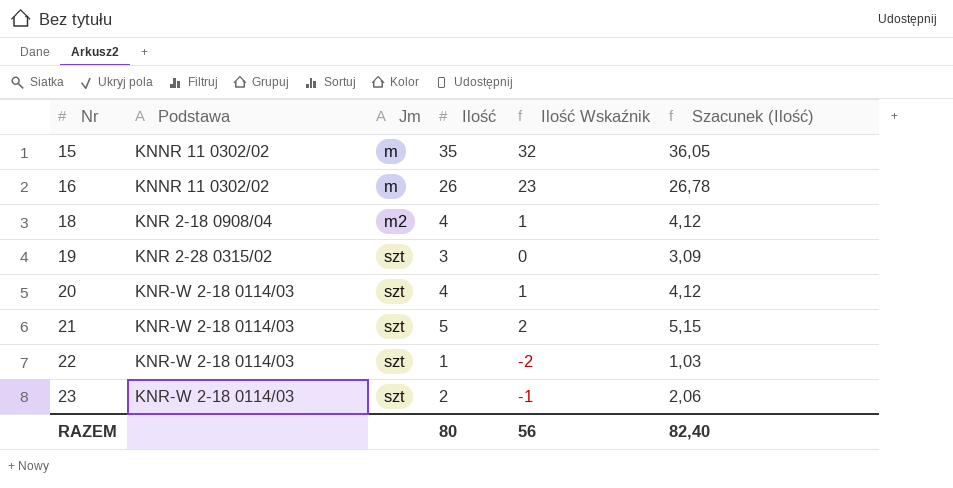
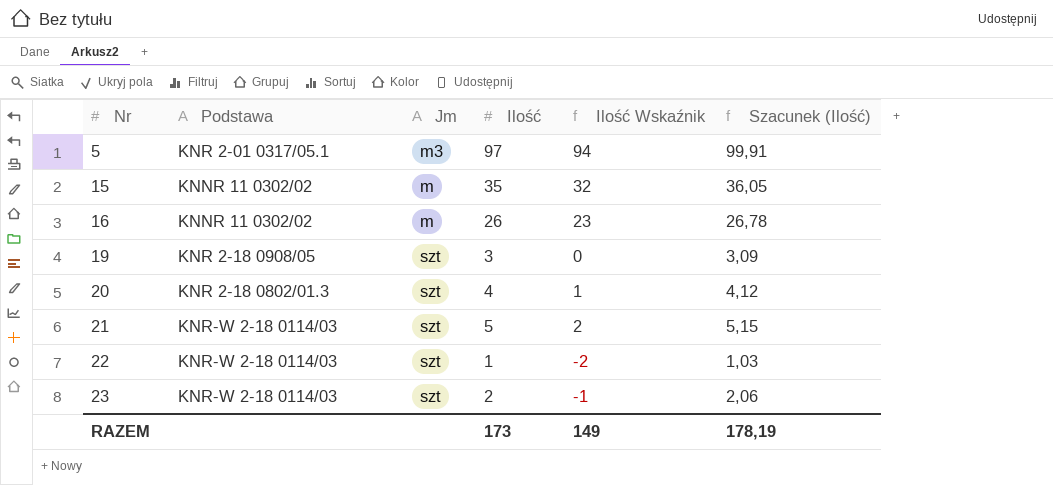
row 18: KNR 2-18 0908/04 | m2 | 4 | 1 | 4,12 -> none
row 5: none -> KNR 2-01 0317/05.1 | m3 | 97 | 94 | 99,91
19 | Podstawa: KNR 2-28 0315/02 -> KNR 2-18 0908/05
20 | Podstawa: KNR-W 2-18 0114/03 -> KNR 2-18 0802/01.3
RAZEM | Ilość: 80 -> 173
RAZEM | Ilość Wskaźnik: 56 -> 149
RAZEM | Szacunek (Ilość): 82,40 -> 178,19

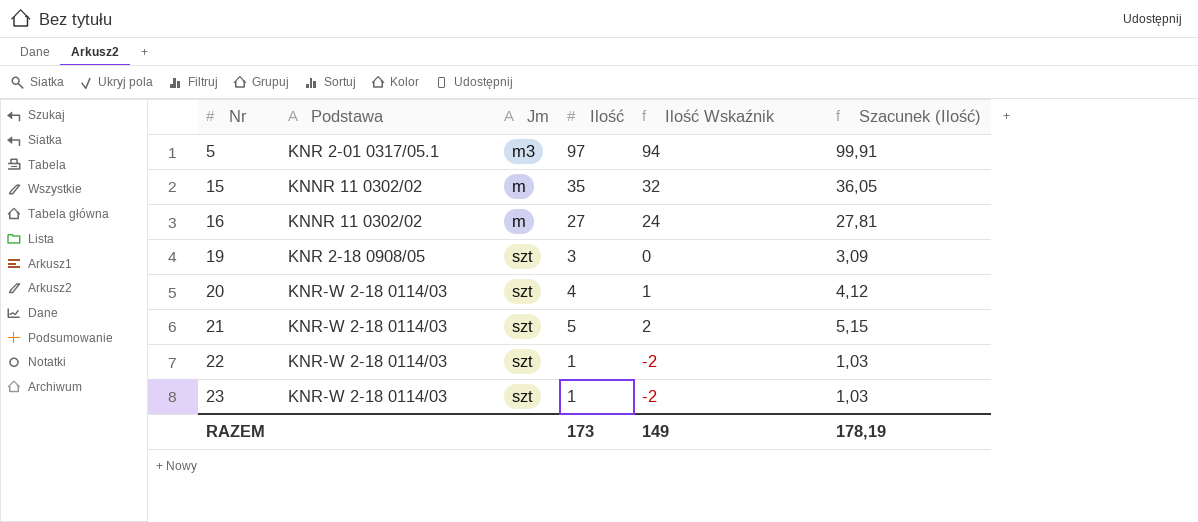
16 | Ilość: 26 -> 27
16 | Ilość Wskaźnik: 23 -> 24
16 | Szacunek (Ilość): 26,78 -> 27,81
20 | Podstawa: KNR 2-18 0802/01.3 -> KNR-W 2-18 0114/03
23 | Ilość: 2 -> 1
23 | Ilość Wskaźnik: -1 -> -2
23 | Szacunek (Ilość): 2,06 -> 1,03

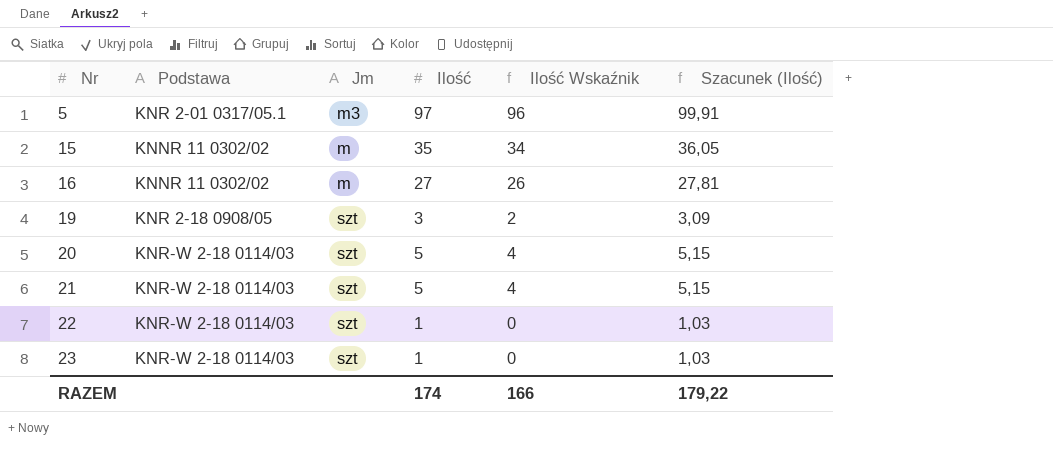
column Ilość Wskaźnik | formula: [Ilość] - 3 -> [Ilość] - 1
20 | Ilość: 4 -> 5
20 | Szacunek (Ilość): 4,12 -> 5,15
RAZEM | Ilość: 173 -> 174
RAZEM | Ilość Wskaźnik: 149 -> 166
RAZEM | Szacunek (Ilość): 178,19 -> 179,22

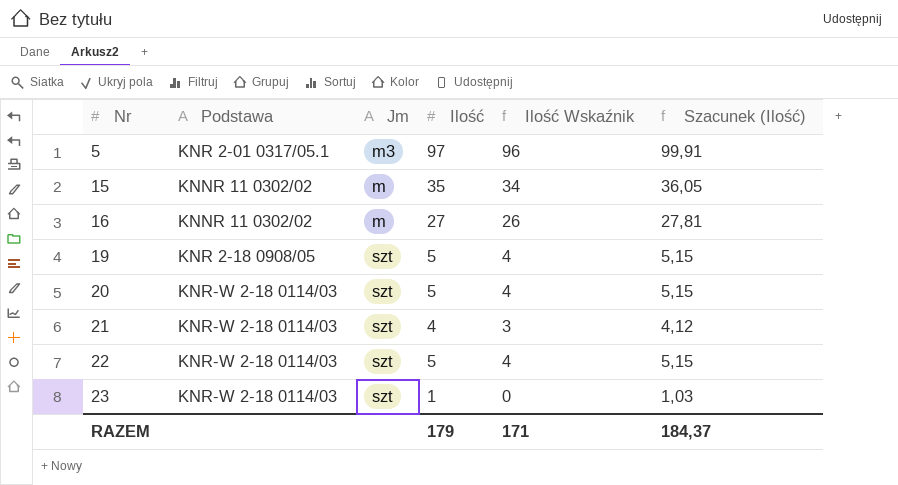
19 | Ilość: 3 -> 5
19 | Ilość Wskaźnik: 2 -> 4
19 | Szacunek (Ilość): 3,09 -> 5,15
21 | Ilość: 5 -> 4
21 | Ilość Wskaźnik: 4 -> 3
21 | Szacunek (Ilość): 5,15 -> 4,12
22 | Ilość: 1 -> 5
22 | Ilość Wskaźnik: 0 -> 4
22 | Szacunek (Ilość): 1,03 -> 5,15
RAZEM | Ilość: 174 -> 179
RAZEM | Ilość Wskaźnik: 166 -> 171
RAZEM | Szacunek (Ilość): 179,22 -> 184,37

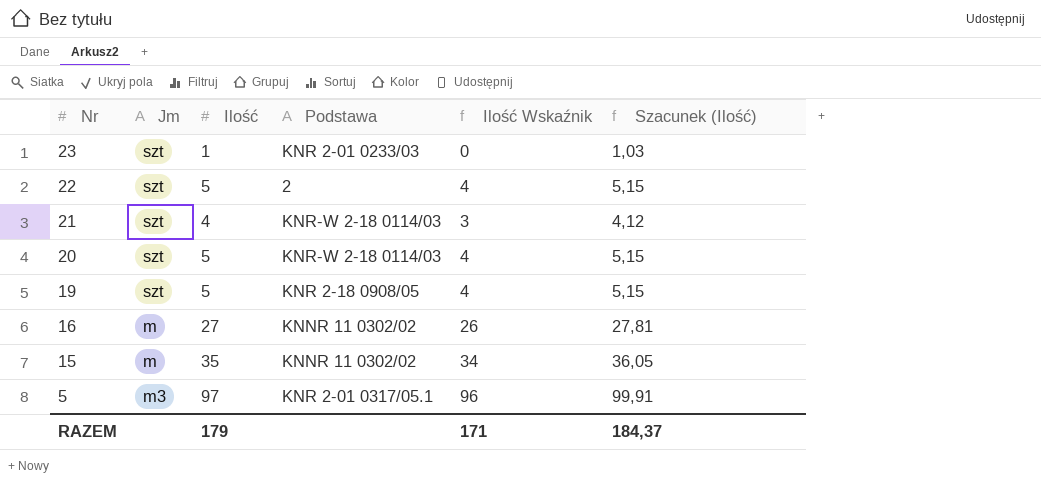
row order: Nr ascending -> Nr descending
column Podstawa | position: 2 -> 4
23 | Podstawa: KNR-W 2-18 0114/03 -> KNR 2-01 0233/03
22 | Podstawa: KNR-W 2-18 0114/03 -> 2

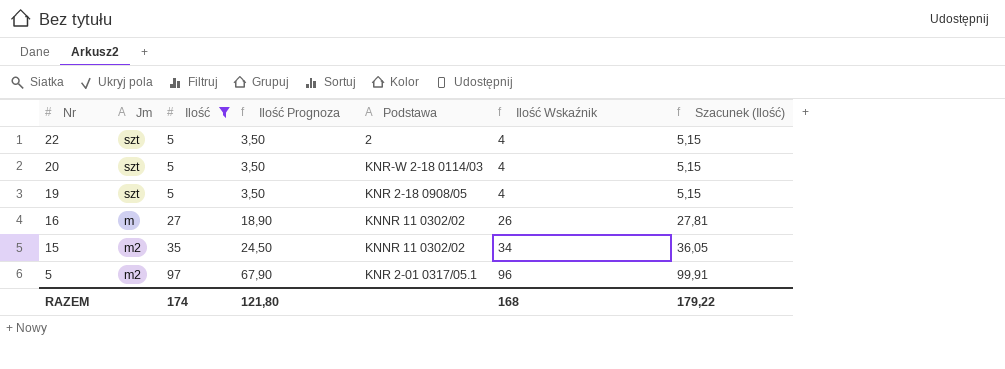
filter: none -> Ilość >= 5
column Ilość Prognoza | formula: none -> [Ilość] * 0,7
15 | Jm: m -> m2
5 | Jm: m3 -> m2
RAZEM | Ilość: 179 -> 174
RAZEM | Ilość Wskaźnik: 171 -> 168
RAZEM | Szacunek (Ilość): 184,37 -> 179,22

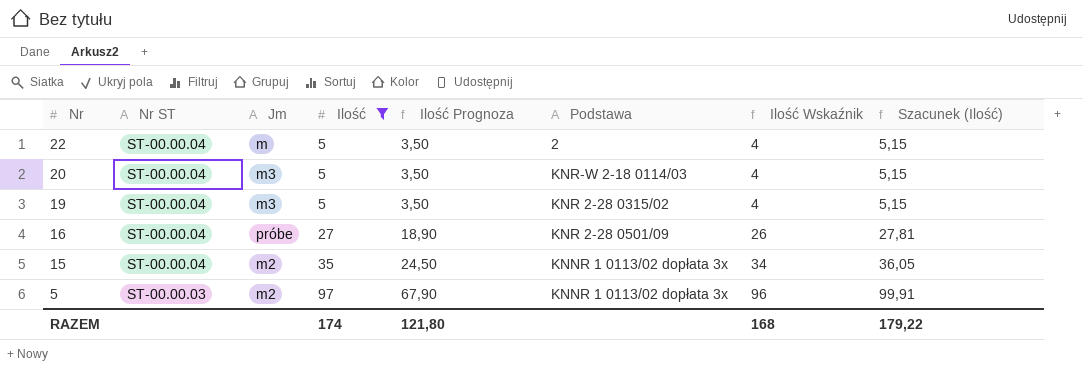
column Nr ST | position: none -> 2
22 | Jm: szt -> m
20 | Jm: szt -> m3
19 | Jm: szt -> m3
19 | Podstawa: KNR 2-18 0908/05 -> KNR 2-28 0315/02
16 | Jm: m -> próbe
16 | Podstawa: KNNR 11 0302/02 -> KNR 2-28 0501/09
15 | Podstawa: KNNR 11 0302/02 -> KNNR 1 0113/02 dopłata 3x
5 | Podstawa: KNR 2-01 0317/05.1 -> KNNR 1 0113/02 dopłata 3x

